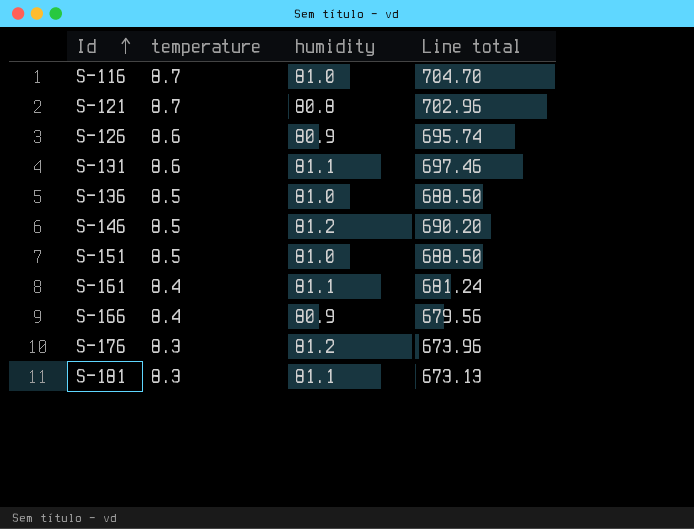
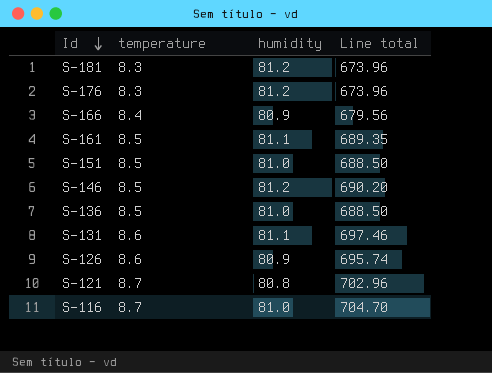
row order: Id ascending -> Id descending
S-181 | humidity: 81.1 -> 81.2
S-181 | Line total: 673.13 -> 673.96
S-161 | temperature: 8.4 -> 8.5
S-161 | Line total: 681.24 -> 689.35

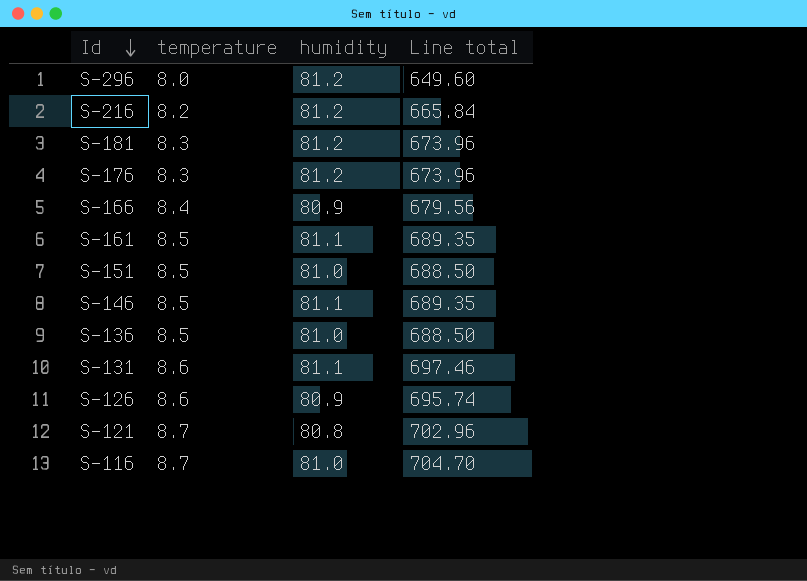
row S-296: none -> 8.0 | 81.2 | 649.60
row S-216: none -> 8.2 | 81.2 | 665.84
S-146 | humidity: 81.2 -> 81.1
S-146 | Line total: 690.20 -> 689.35

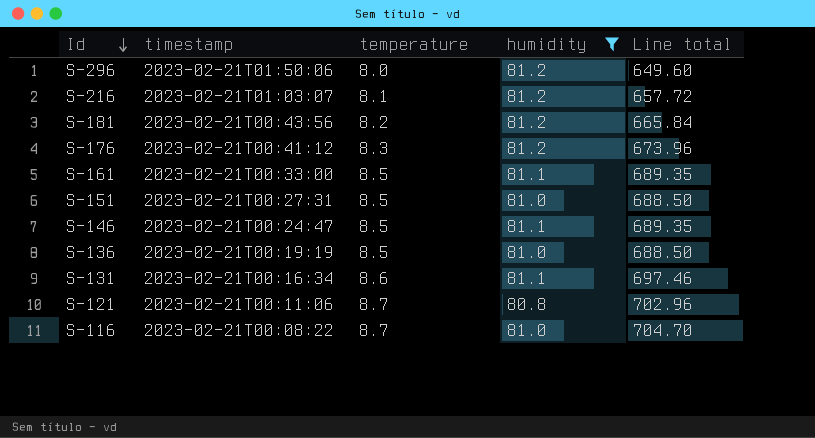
filter: none -> humidity != 80.9
column timestamp | position: none -> 2
S-216 | temperature: 8.2 -> 8.1
S-216 | Line total: 665.84 -> 657.72
S-181 | temperature: 8.3 -> 8.2
S-181 | Line total: 673.96 -> 665.84

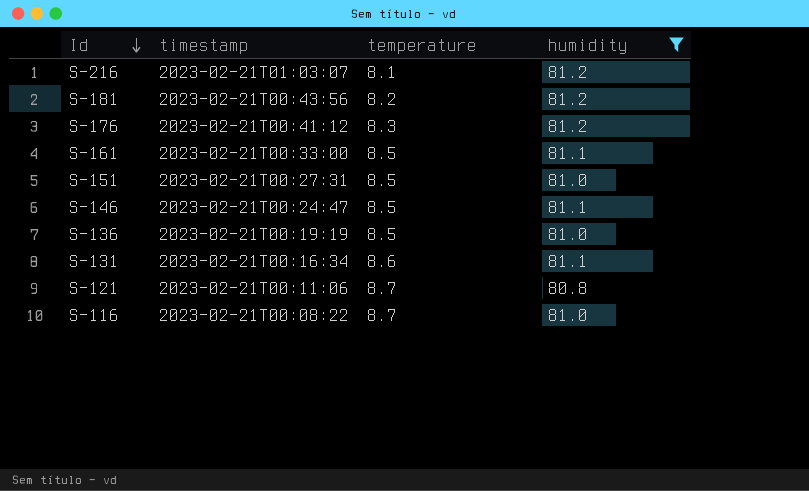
column Line total | formula: [temperature] * [humidity] -> none
row S-296: 2023-02-21T01:50:06 | 8.0 | 81.2 | 649.60 -> none

